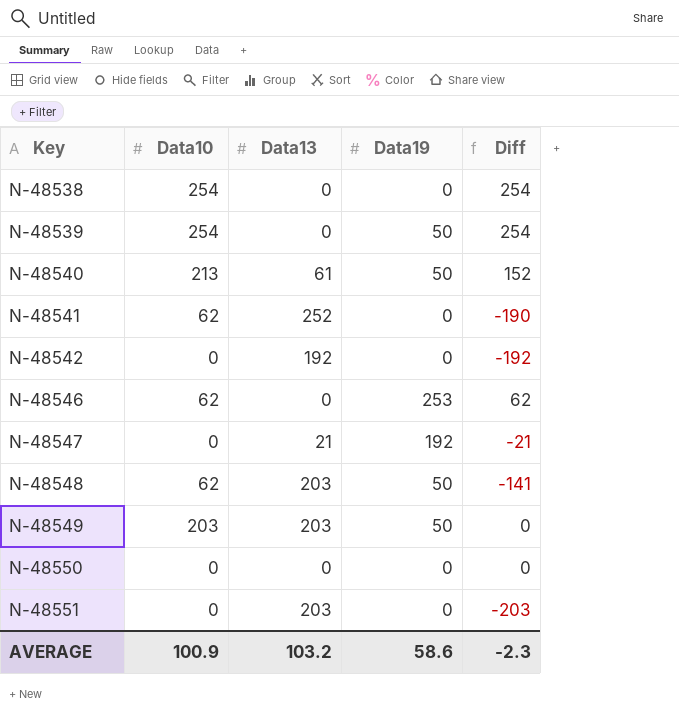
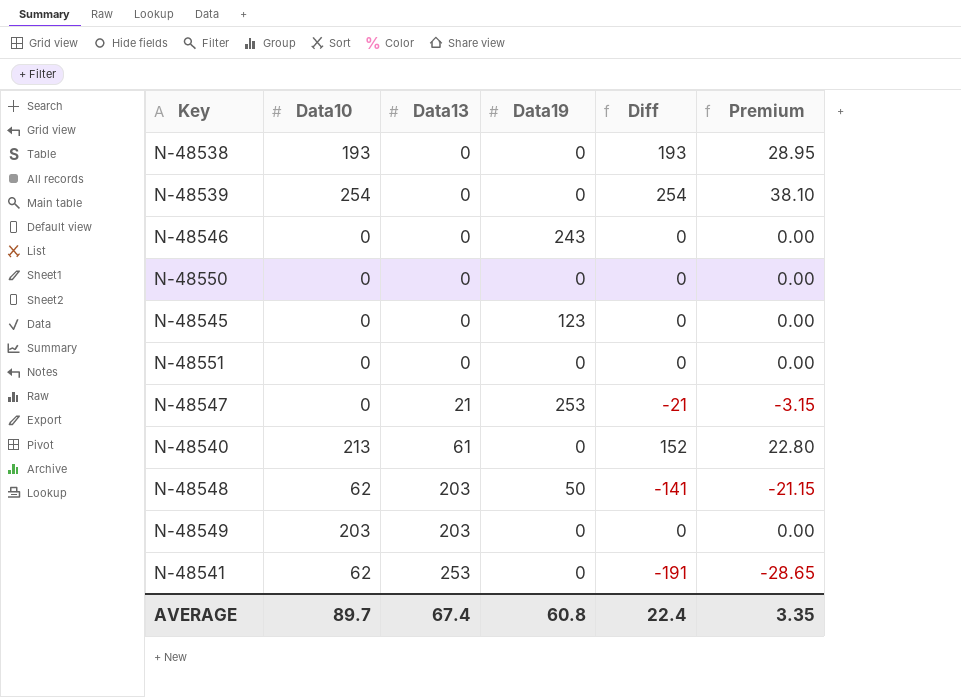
row order: Key ascending -> Data13 ascending
column Premium | formula: none -> [Diff] * 0.15
row N-48542: 0 | 192 | 0 | -192 -> none
N-48538 | Data10: 254 -> 193
N-48538 | Diff: 254 -> 193
N-48539 | Data19: 50 -> 0
N-48546 | Data10: 62 -> 0
N-48546 | Data19: 253 -> 243
N-48546 | Diff: 62 -> 0
row N-48545: none -> 0 | 0 | 123 | 0 | 0.00
N-48551 | Data13: 203 -> 0
N-48551 | Diff: -203 -> 0
N-48547 | Data19: 192 -> 253
N-48540 | Data19: 50 -> 0
N-48549 | Data19: 50 -> 0
N-48541 | Data13: 252 -> 253
N-48541 | Diff: -190 -> -191
AVERAGE | Data10: 100.9 -> 89.7
AVERAGE | Data13: 103.2 -> 67.4
AVERAGE | Data19: 58.6 -> 60.8
AVERAGE | Diff: -2.3 -> 22.4

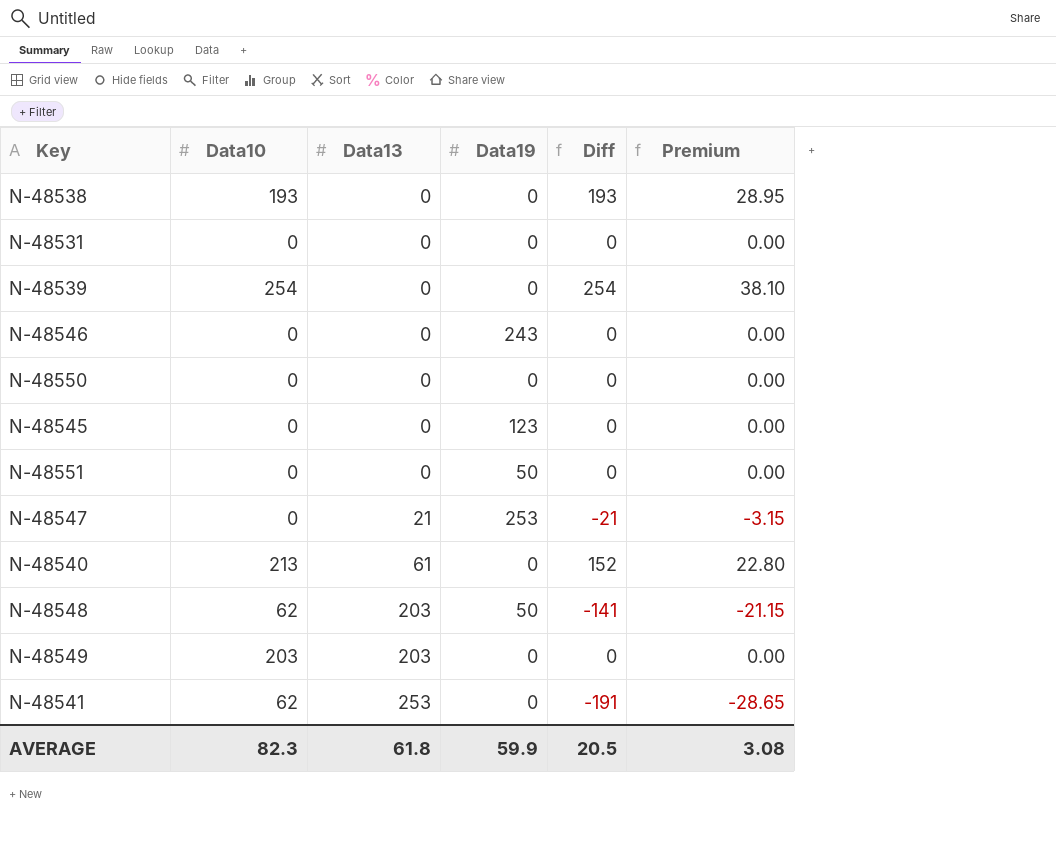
row N-48531: none -> 0 | 0 | 0 | 0 | 0.00
N-48551 | Data19: 0 -> 50
AVERAGE | Data10: 89.7 -> 82.3
AVERAGE | Data13: 67.4 -> 61.8
AVERAGE | Data19: 60.8 -> 59.9
AVERAGE | Diff: 22.4 -> 20.5
AVERAGE | Premium: 3.35 -> 3.08

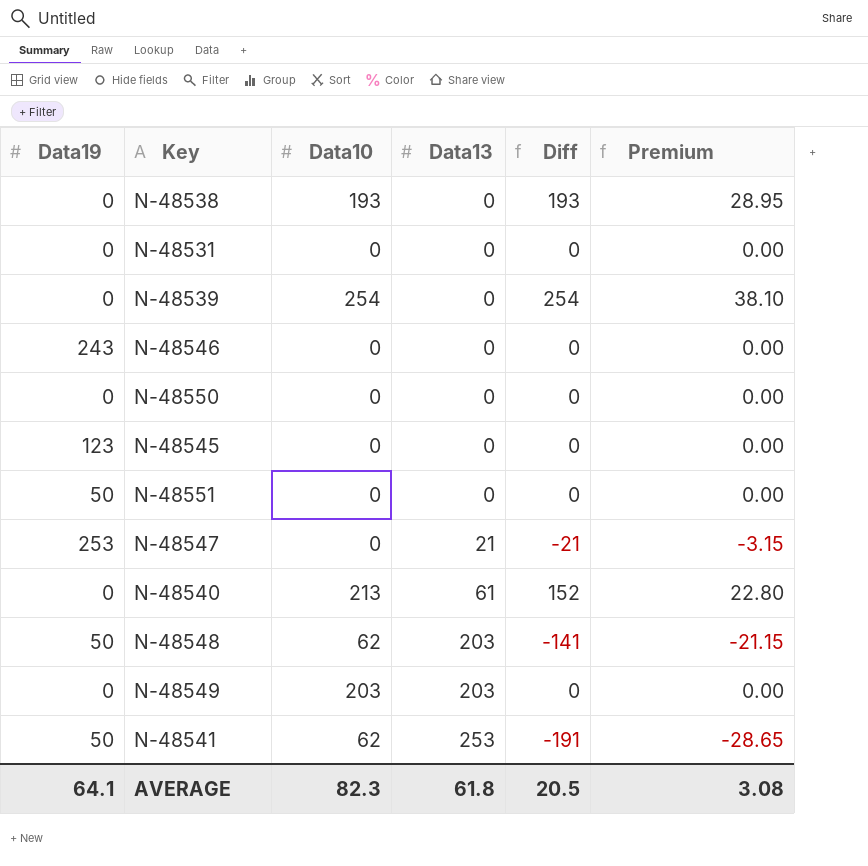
column Data19 | position: 4 -> 1
N-48541 | Data19: 0 -> 50
AVERAGE | Data19: 59.9 -> 64.1

